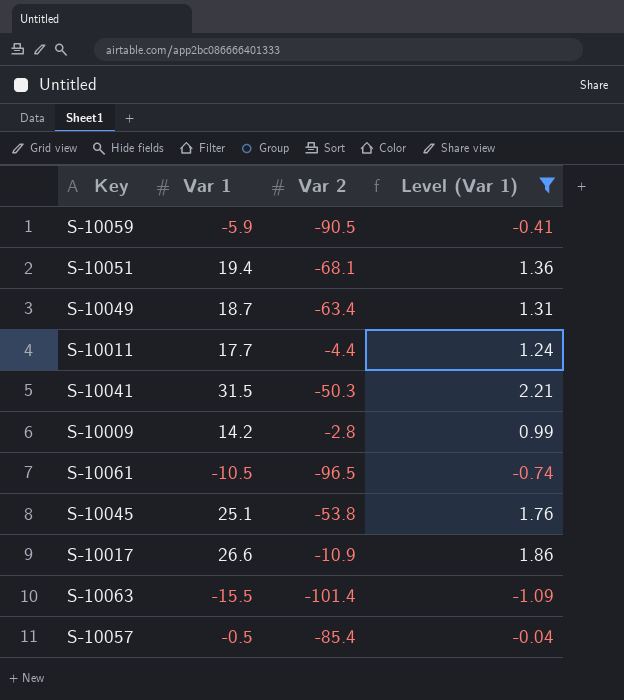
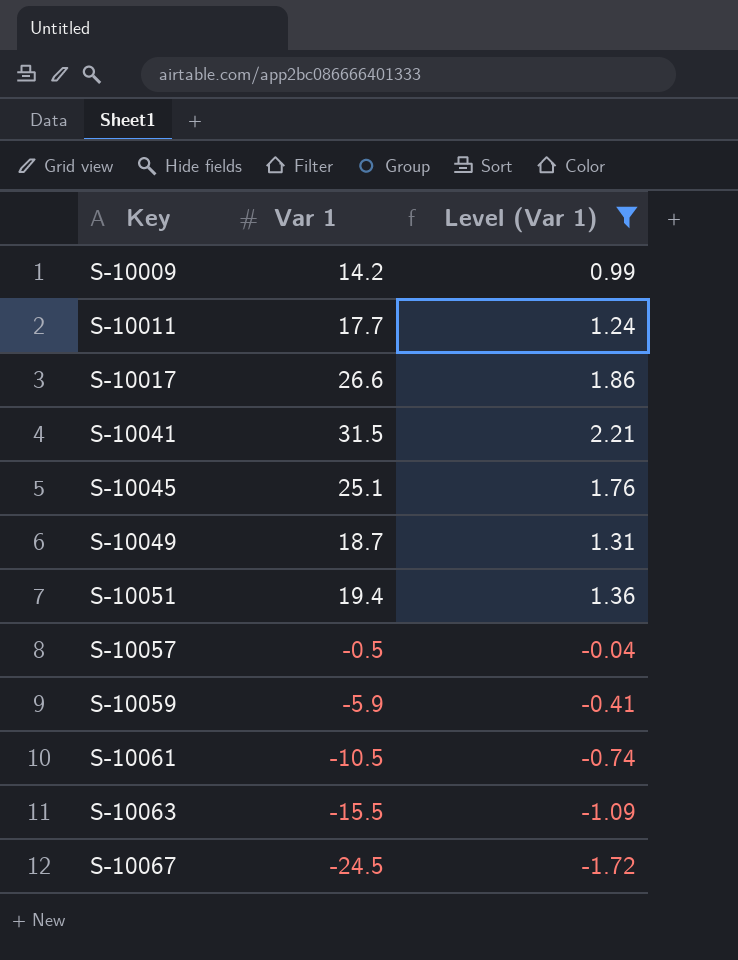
row order: none -> Key ascending
column Var 2 | position: 3 -> none
row S-10067: none -> -24.5 | -1.72

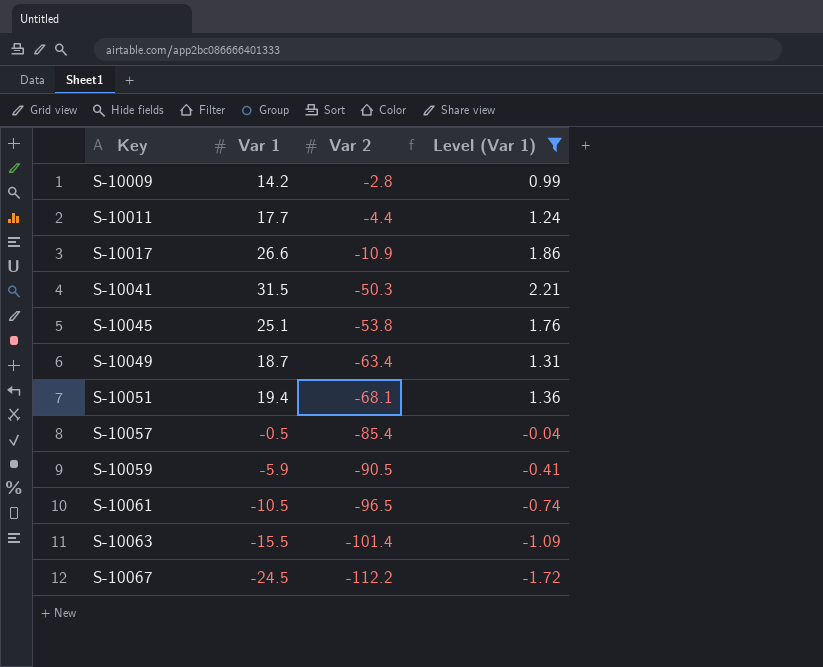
column Var 2 | position: none -> 3

